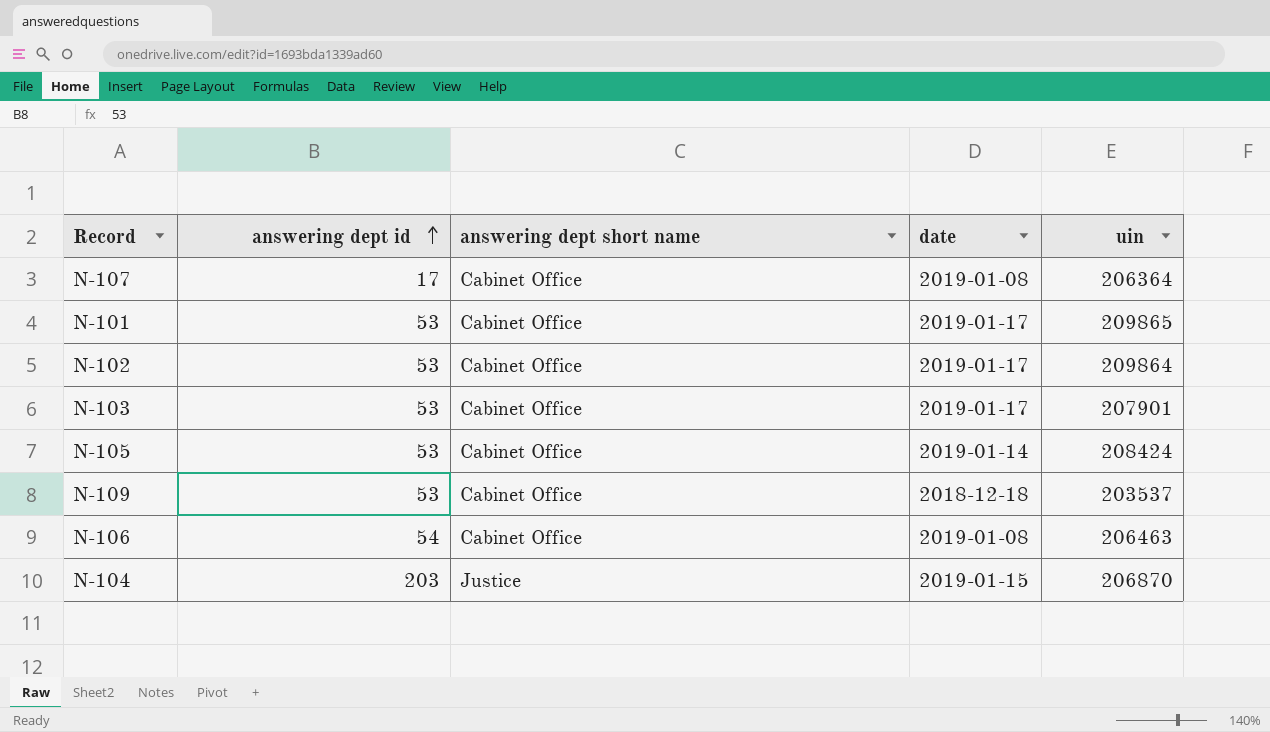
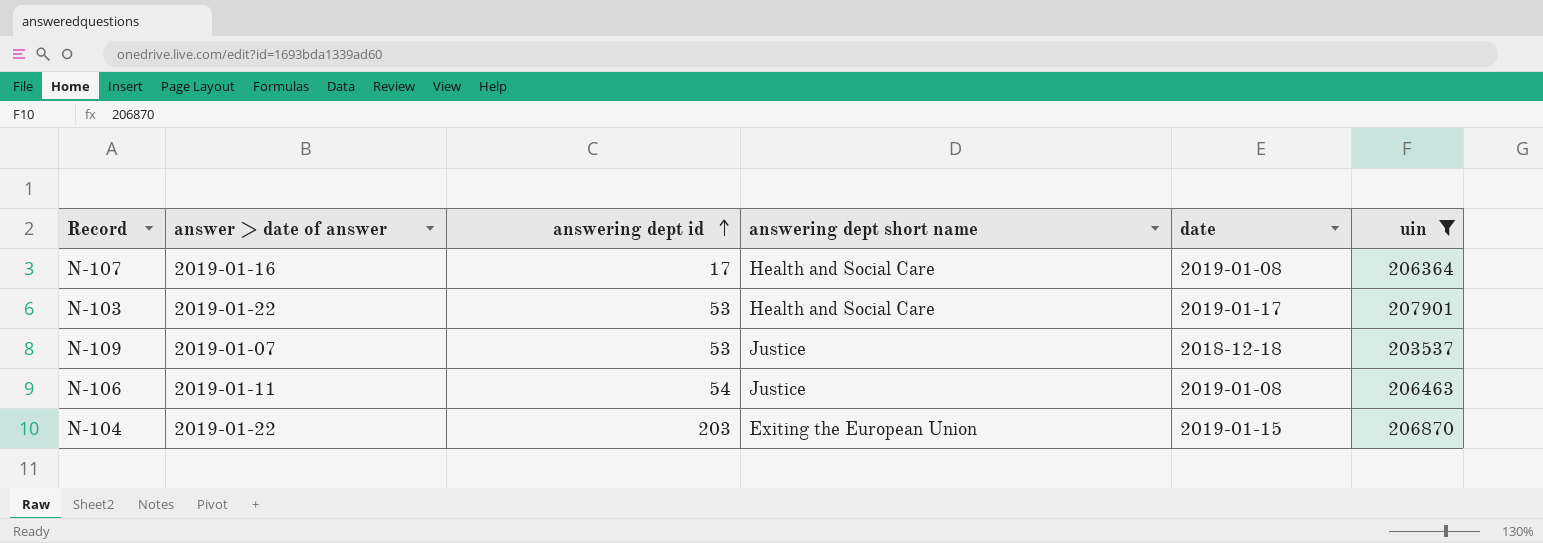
filter: none -> uin <= 207901
column answer > date of answer | position: none -> 2
N-107 | answering dept short name: Cabinet Office -> Health and Social Care
N-103 | answering dept short name: Cabinet Office -> Health and Social Care
N-109 | answering dept short name: Cabinet Office -> Justice
N-106 | answering dept short name: Cabinet Office -> Justice
N-104 | answering dept short name: Justice -> Exiting the European Union

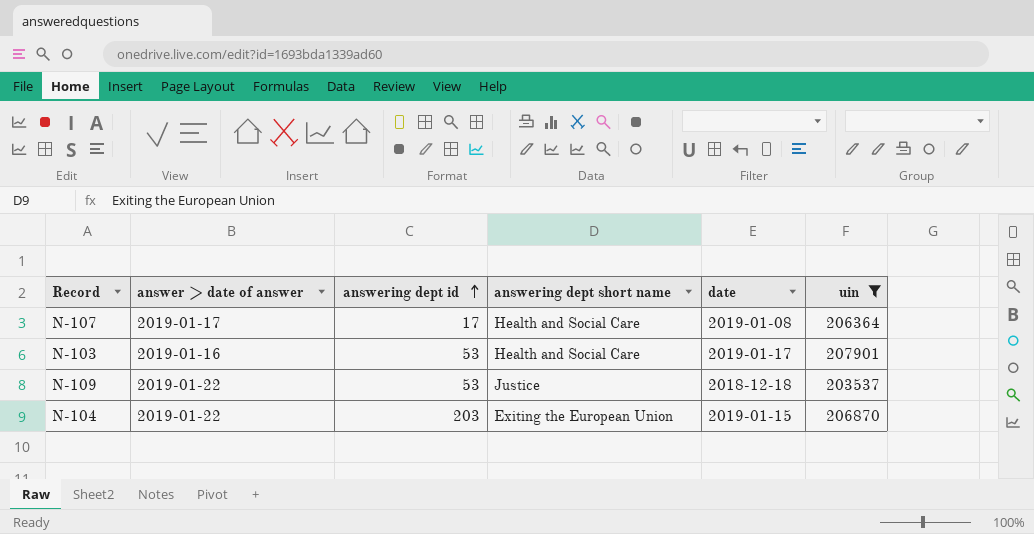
row N-106: 2019-01-11 | 54 | Justice | 2019-01-08 | 206463 -> none
N-107 | answer > date of answer: 2019-01-16 -> 2019-01-17
N-103 | answer > date of answer: 2019-01-22 -> 2019-01-16
N-109 | answer > date of answer: 2019-01-07 -> 2019-01-22

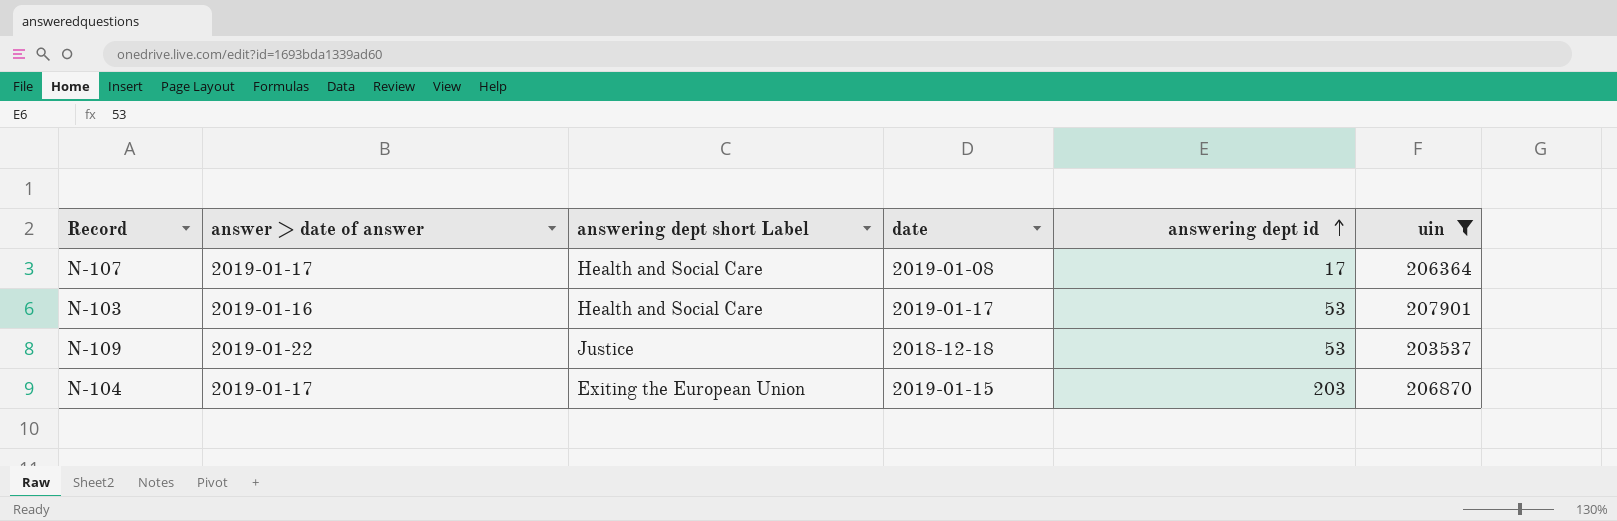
column name: answering dept short name -> answering dept short Label
column answering dept id | position: 3 -> 5
N-104 | answer > date of answer: 2019-01-22 -> 2019-01-17

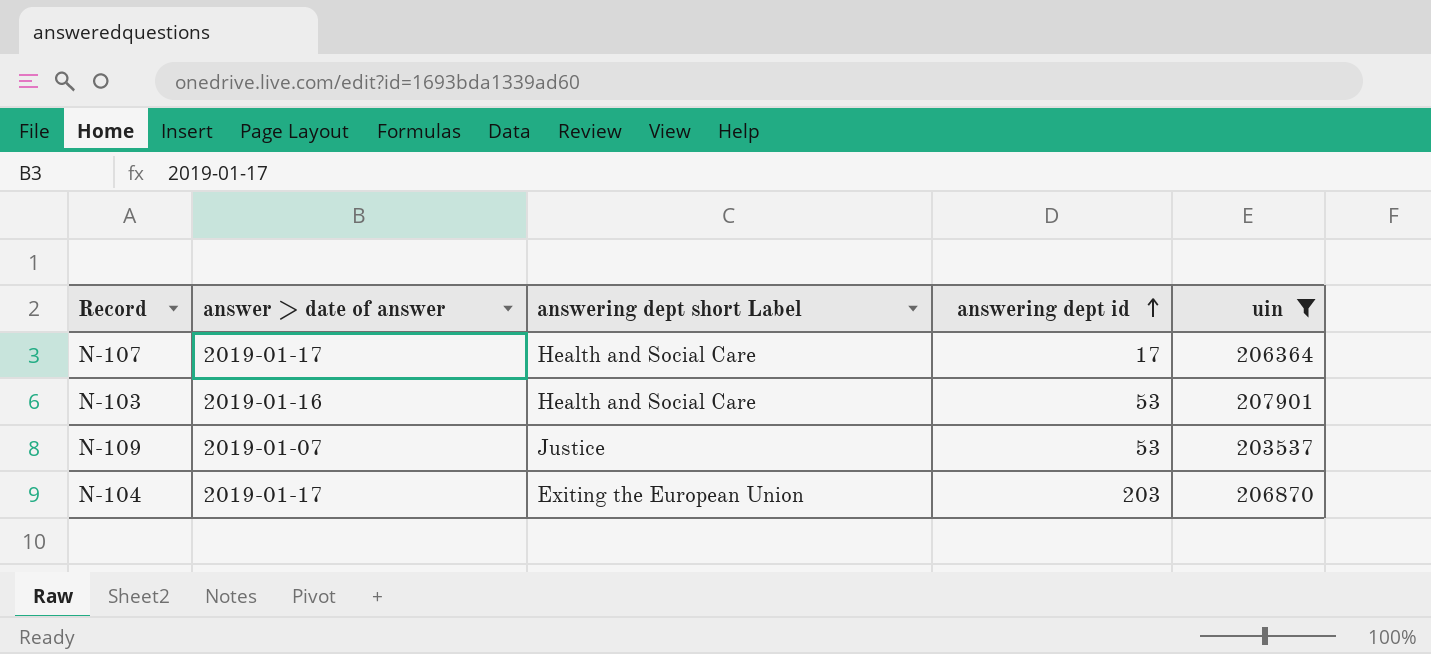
column date | position: 4 -> none
N-109 | answer > date of answer: 2019-01-22 -> 2019-01-07

